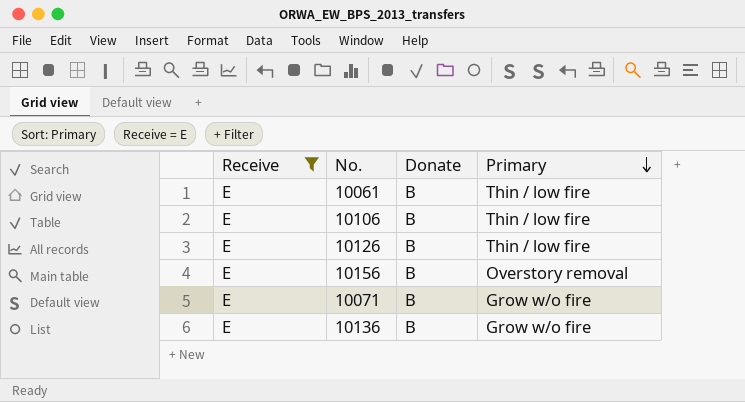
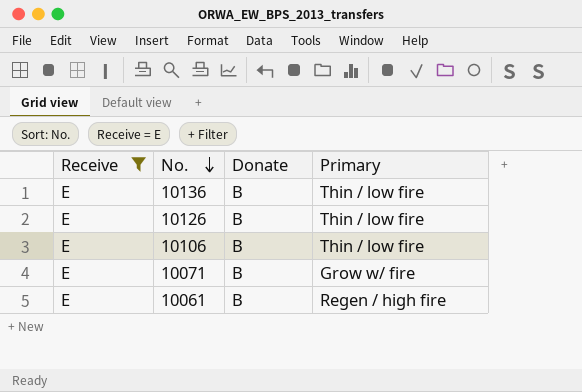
row order: Primary descending -> No. descending
row 10156: E | B | Overstory removal -> none
10136 | Primary: Grow w/o fire -> Thin / low fire
10071 | Primary: Grow w/o fire -> Grow w/ fire
10061 | Primary: Thin / low fire -> Regen / high fire

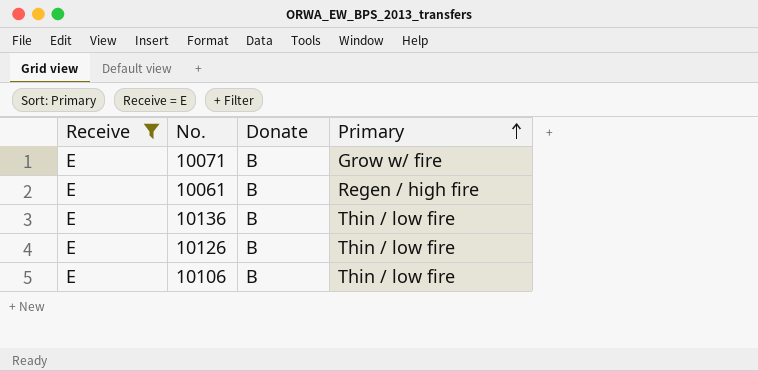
row order: No. descending -> Primary ascending

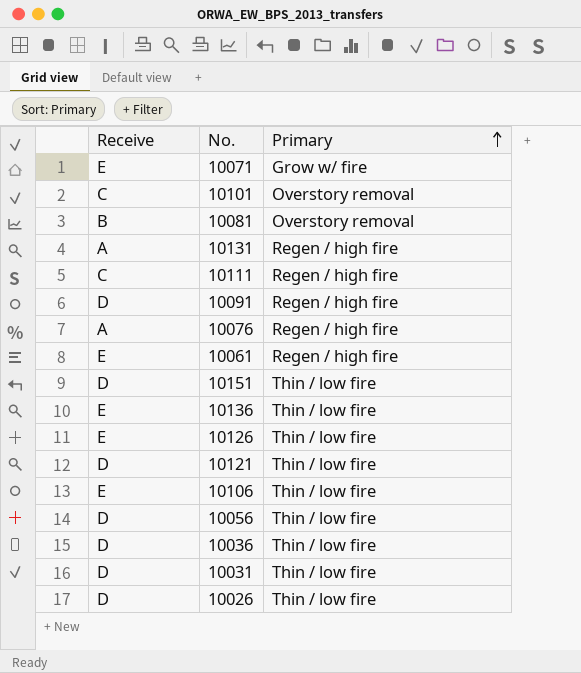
filter: Receive = E -> none
column Donate | position: 3 -> none

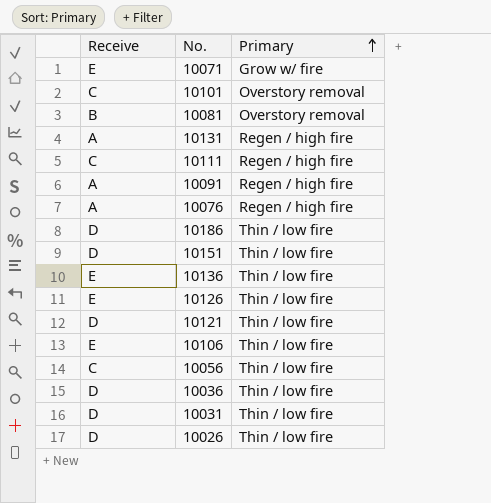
row 10061: E | Regen / high fire -> none
10091 | Receive: D -> A
row 10186: none -> D | Thin / low fire
10056 | Receive: D -> C

